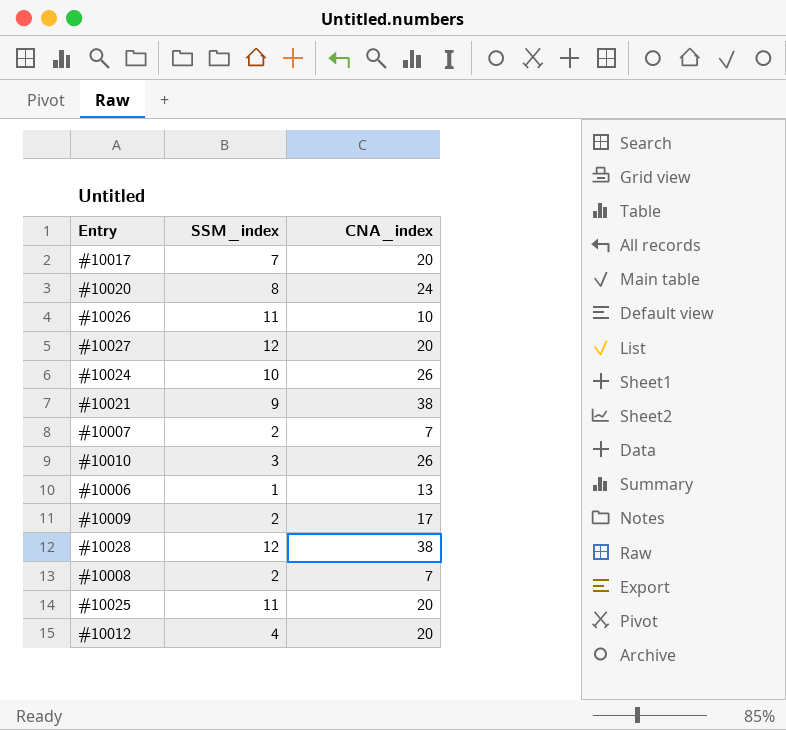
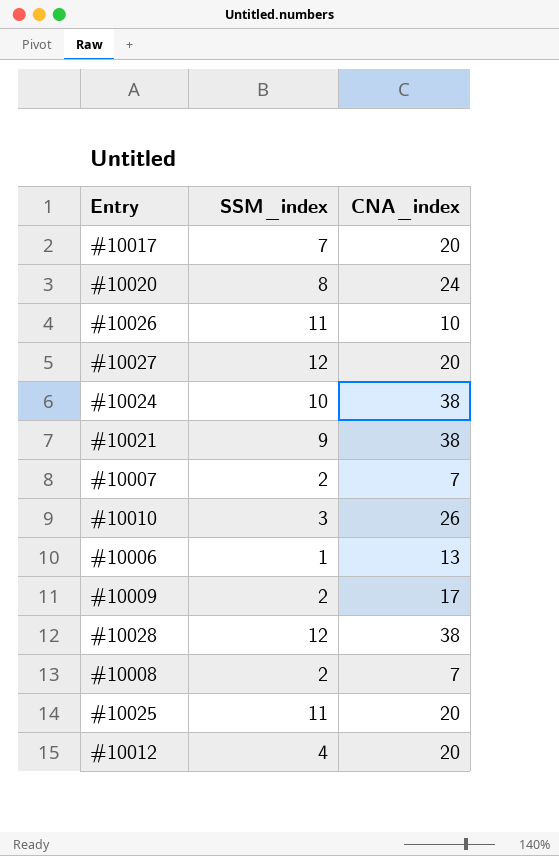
#10024 | CNA_index: 26 -> 38

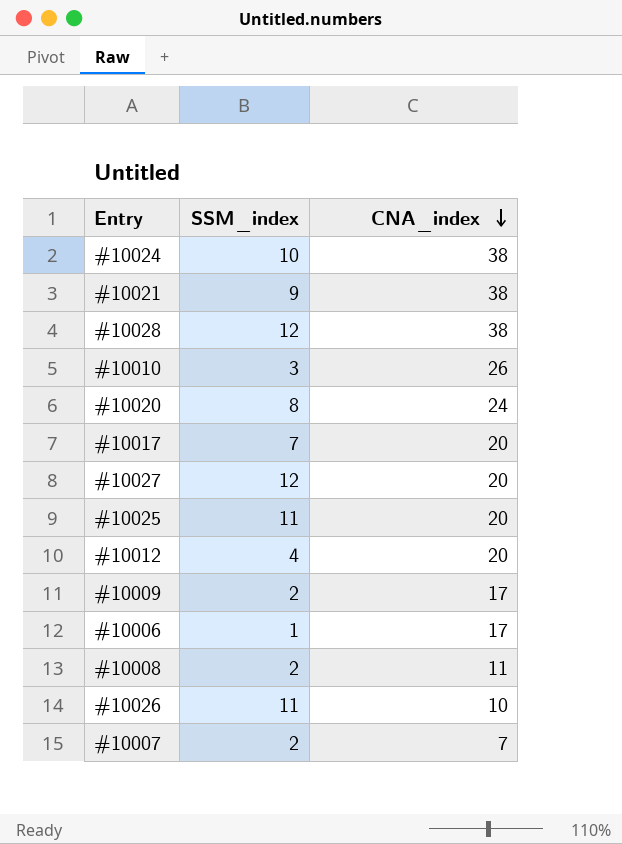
row order: none -> CNA_index descending
#10006 | CNA_index: 13 -> 17
#10008 | CNA_index: 7 -> 11

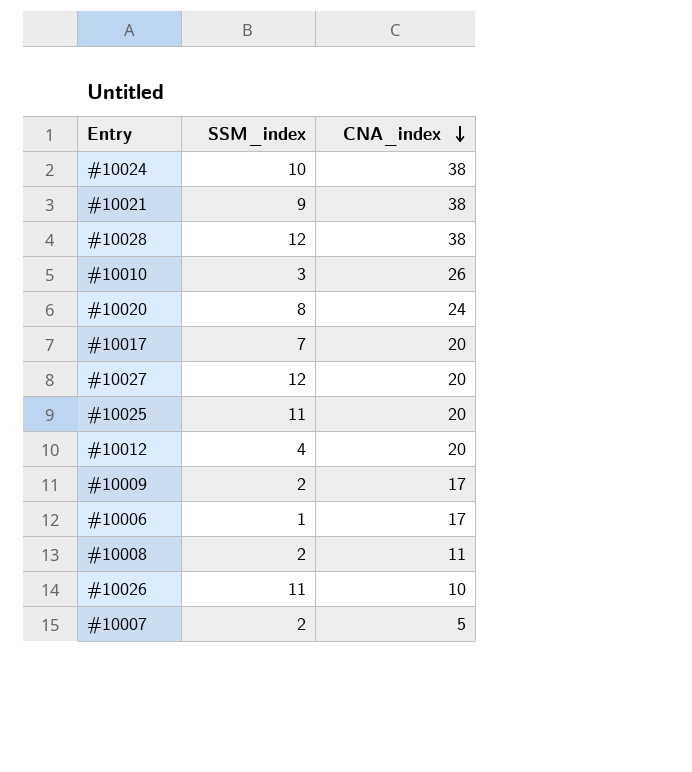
#10007 | CNA_index: 7 -> 5

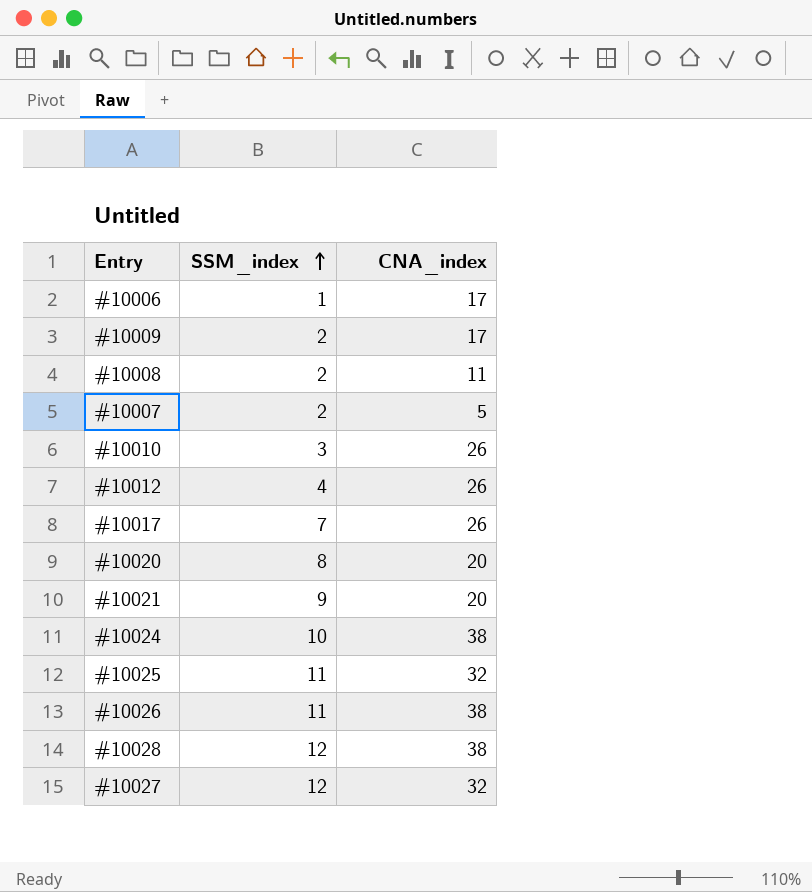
row order: CNA_index descending -> SSM_index ascending
#10012 | CNA_index: 20 -> 26
#10017 | CNA_index: 20 -> 26
#10020 | CNA_index: 24 -> 20
#10021 | CNA_index: 38 -> 20
#10025 | CNA_index: 20 -> 32
#10026 | CNA_index: 10 -> 38
#10027 | CNA_index: 20 -> 32

